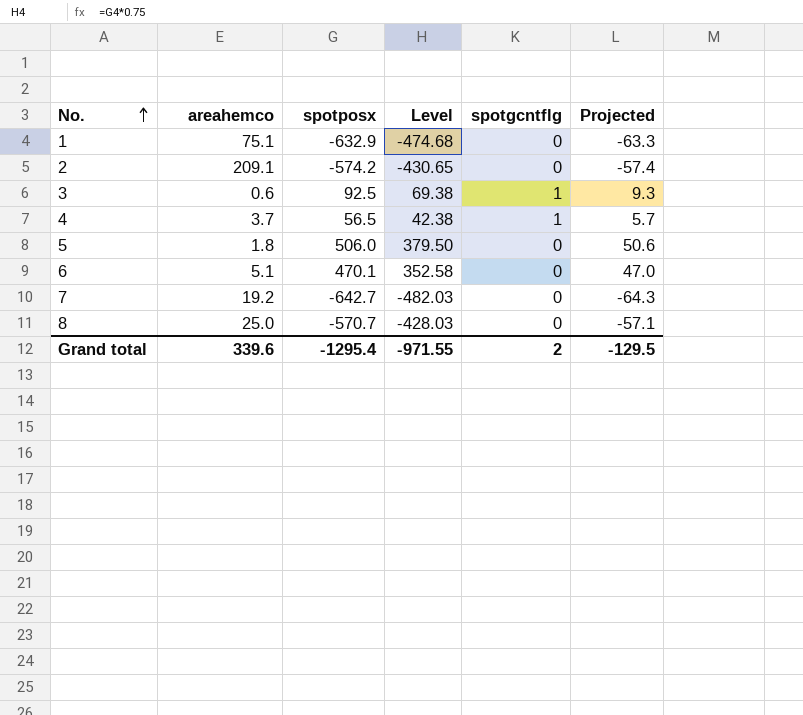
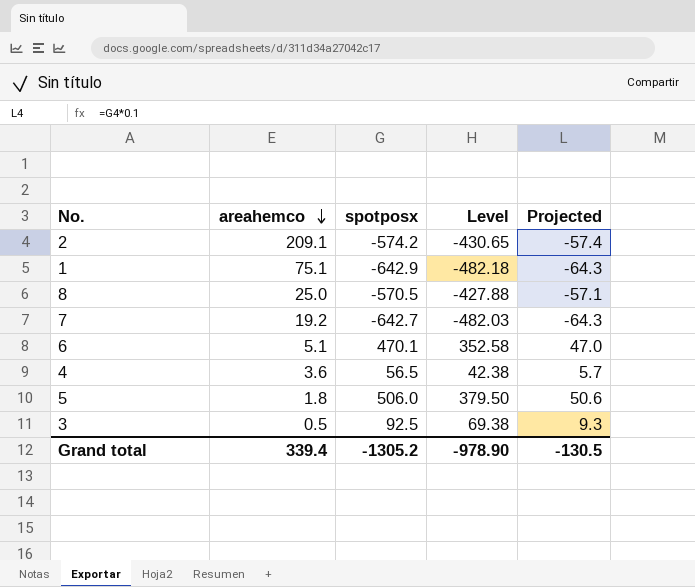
row order: No. ascending -> areahemco descending
column spotgcntflg | position: 5 -> none
1 | spotposx: -632.9 -> -642.9
1 | Level: -474.68 -> -482.18
1 | Projected: -63.3 -> -64.3
8 | spotposx: -570.7 -> -570.5
8 | Level: -428.03 -> -427.88
4 | areahemco: 3.7 -> 3.6
3 | areahemco: 0.6 -> 0.5
Grand total | areahemco: 339.6 -> 339.4
Grand total | spotposx: -1295.4 -> -1305.2
Grand total | Level: -971.55 -> -978.90
Grand total | Projected: -129.5 -> -130.5

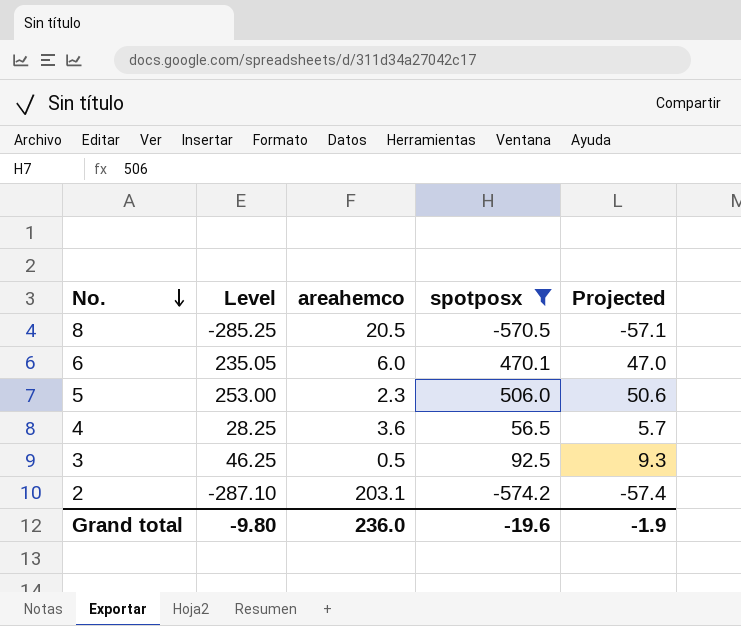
filter: none -> spotposx >= -574.2
row order: areahemco descending -> No. descending
column Level | formula: [spotposx] * 0.75 -> [spotposx] * 0.5
column Level | position: 4 -> 2
8 | areahemco: 25.0 -> 20.5
6 | areahemco: 5.1 -> 6.0
5 | areahemco: 1.8 -> 2.3
2 | areahemco: 209.1 -> 203.1
Grand total | Level: -978.90 -> -9.80
Grand total | areahemco: 339.4 -> 236.0
Grand total | spotposx: -1305.2 -> -19.6
Grand total | Projected: -130.5 -> -1.9

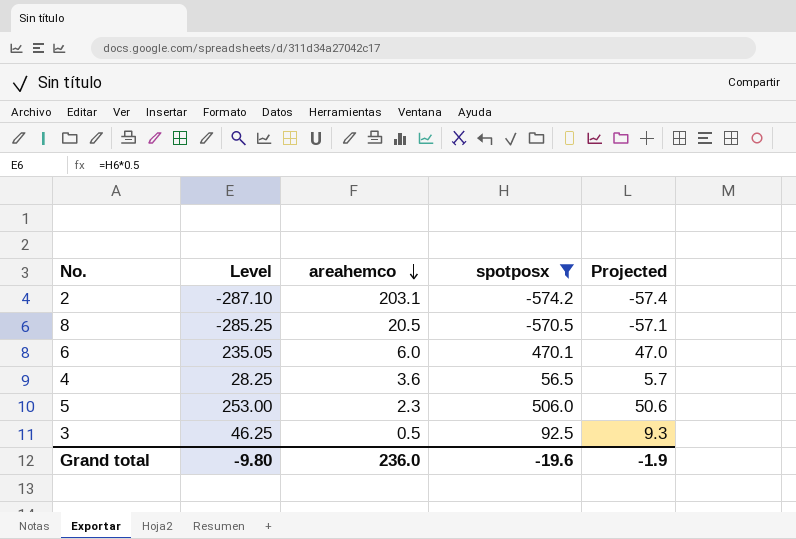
row order: No. descending -> areahemco descending

